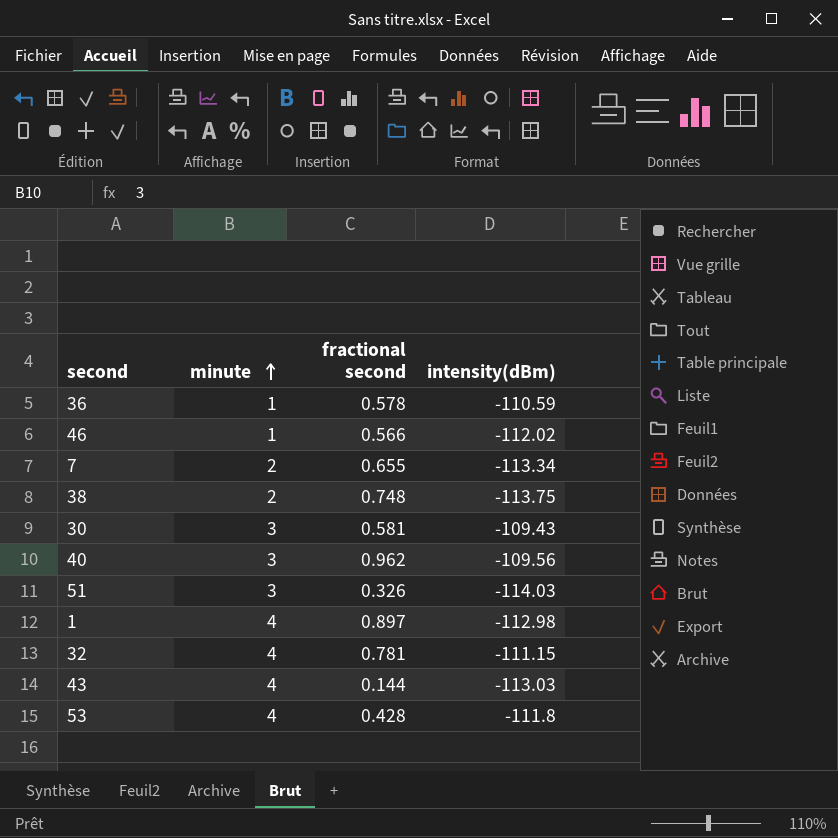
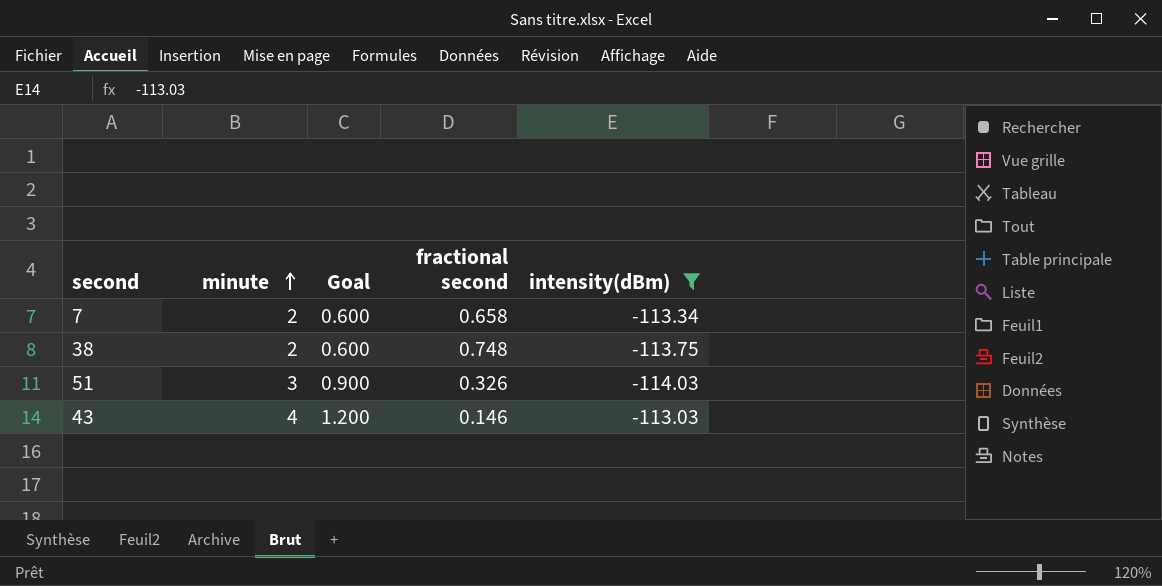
filter: none -> intensity(dBm) <= -113.03
column Goal | formula: none -> [minute] * 0.3
7 | fractional second: 0.655 -> 0.658
43 | fractional second: 0.144 -> 0.146

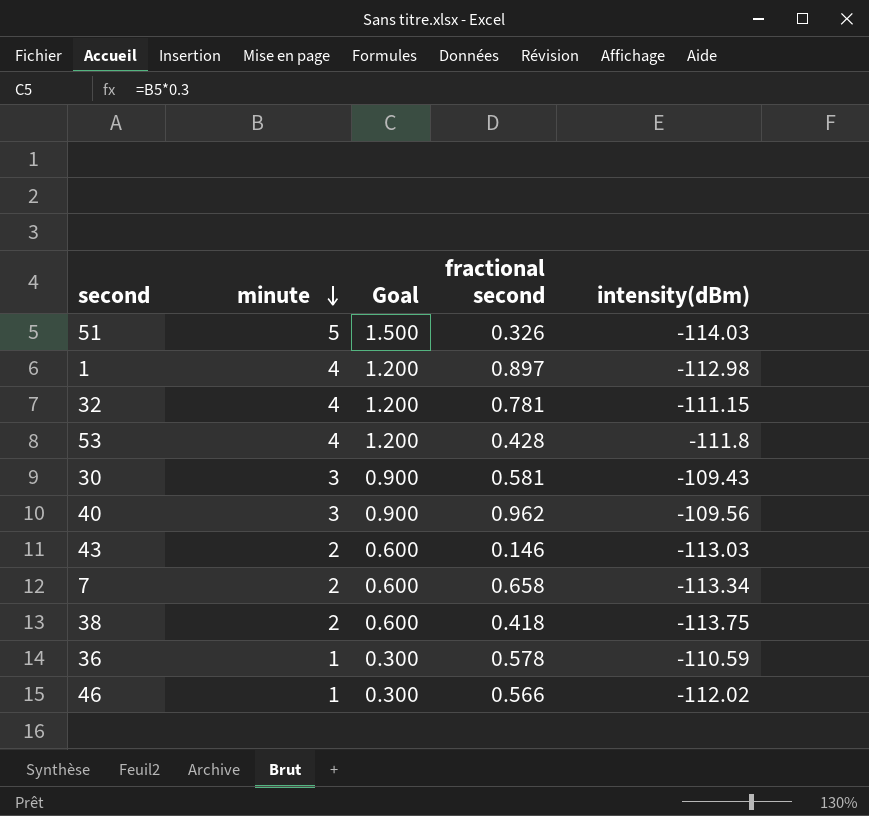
filter: intensity(dBm) <= -113.03 -> none
row order: minute ascending -> minute descending
51 | minute: 3 -> 5
51 | Goal: 0.900 -> 1.500
43 | minute: 4 -> 2
43 | Goal: 1.200 -> 0.600
38 | fractional second: 0.748 -> 0.418

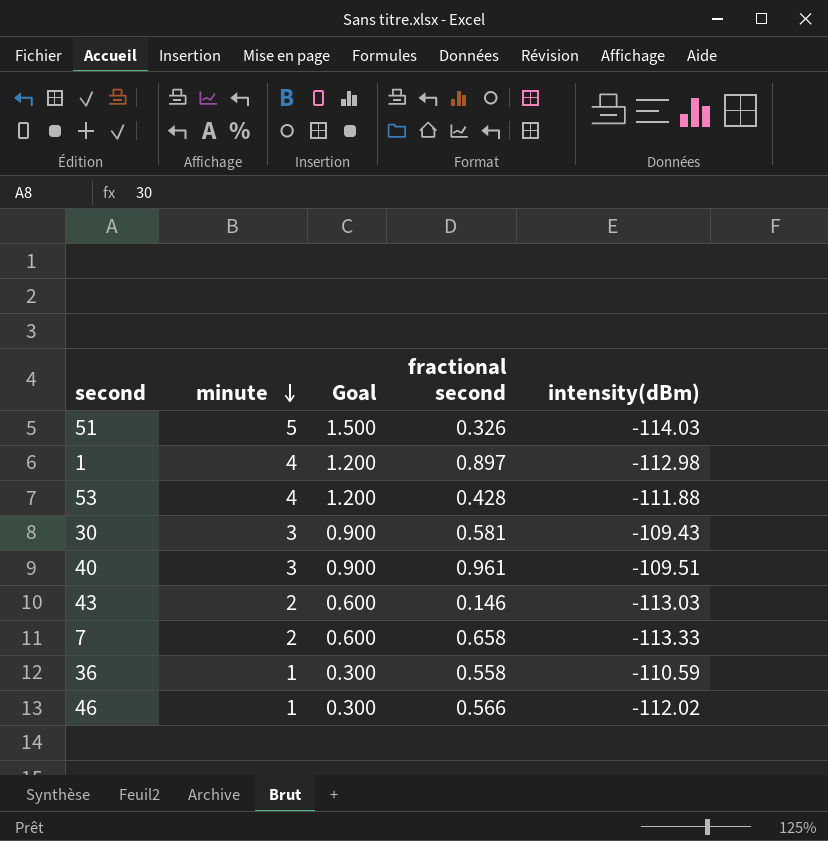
row 32: 4 | 1.200 | 0.781 | -111.15 -> none
row 38: 2 | 0.600 | 0.418 | -113.75 -> none
53 | intensity(dBm): -111.8 -> -111.88
40 | fractional second: 0.962 -> 0.961
40 | intensity(dBm): -109.56 -> -109.51
7 | intensity(dBm): -113.34 -> -113.33
36 | fractional second: 0.578 -> 0.558

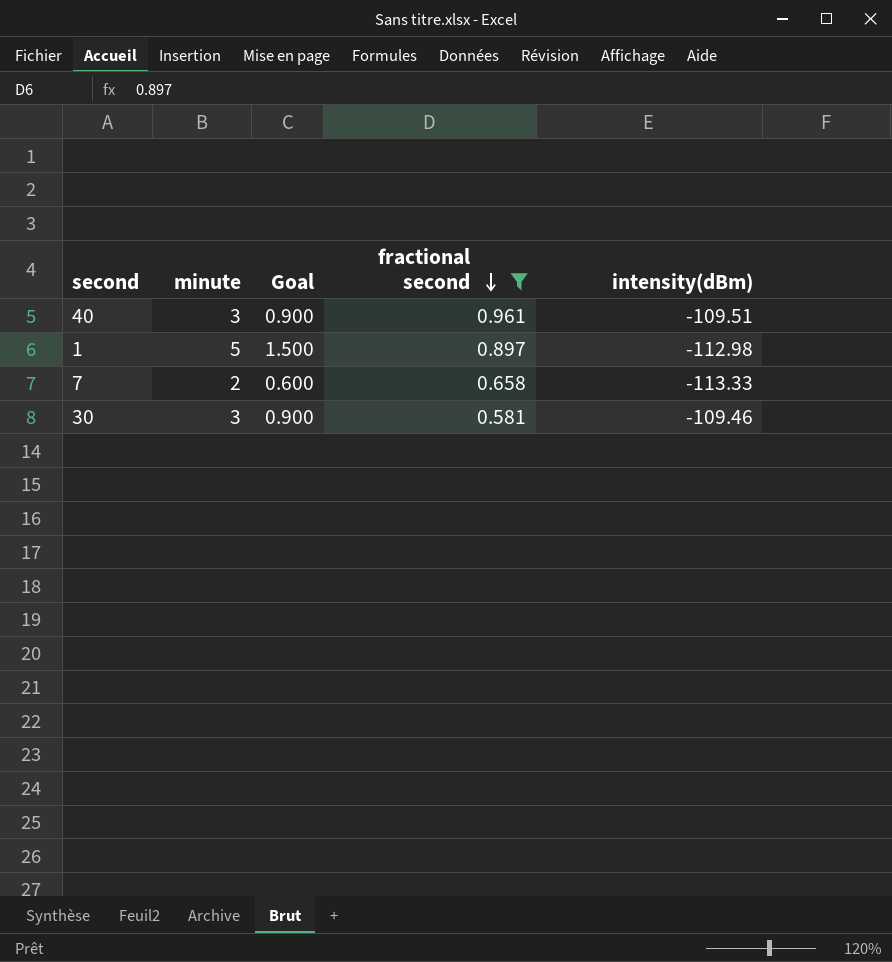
filter: none -> fractional second >= 0.581
row order: minute descending -> fractional second descending
1 | minute: 4 -> 5
1 | Goal: 1.200 -> 1.500
30 | intensity(dBm): -109.43 -> -109.46

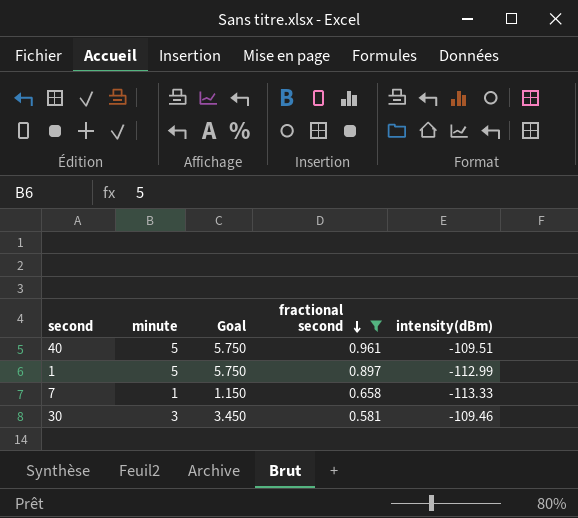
column Goal | formula: [minute] * 0.3 -> [minute] * 1.15
40 | minute: 3 -> 5
1 | intensity(dBm): -112.98 -> -112.99
7 | minute: 2 -> 1

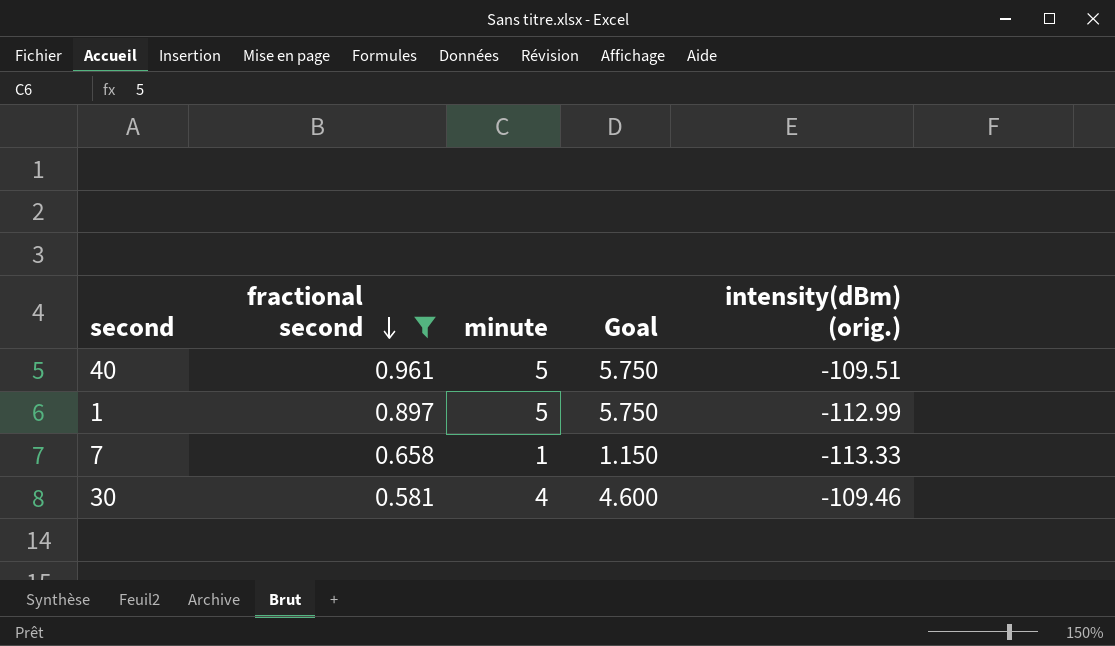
column fractional second | position: 4 -> 2
column name: intensity(dBm) -> intensity(dBm) (orig.)
30 | minute: 3 -> 4
30 | Goal: 3.450 -> 4.600

